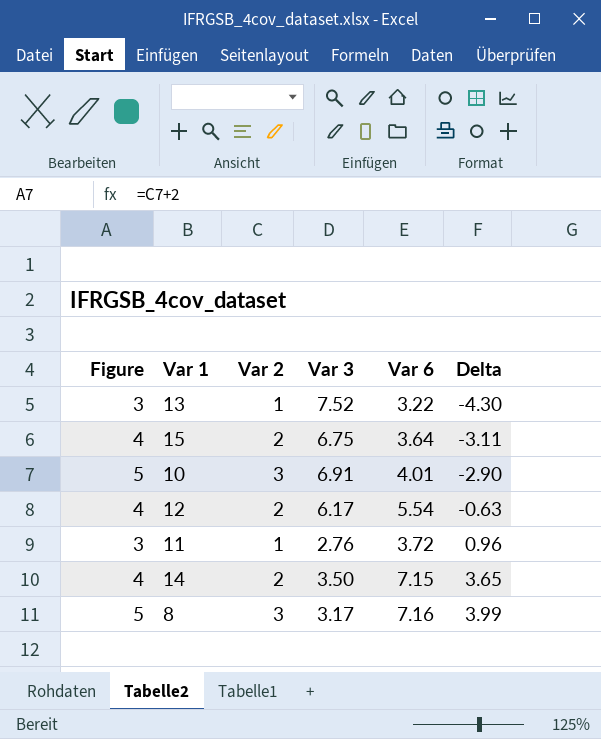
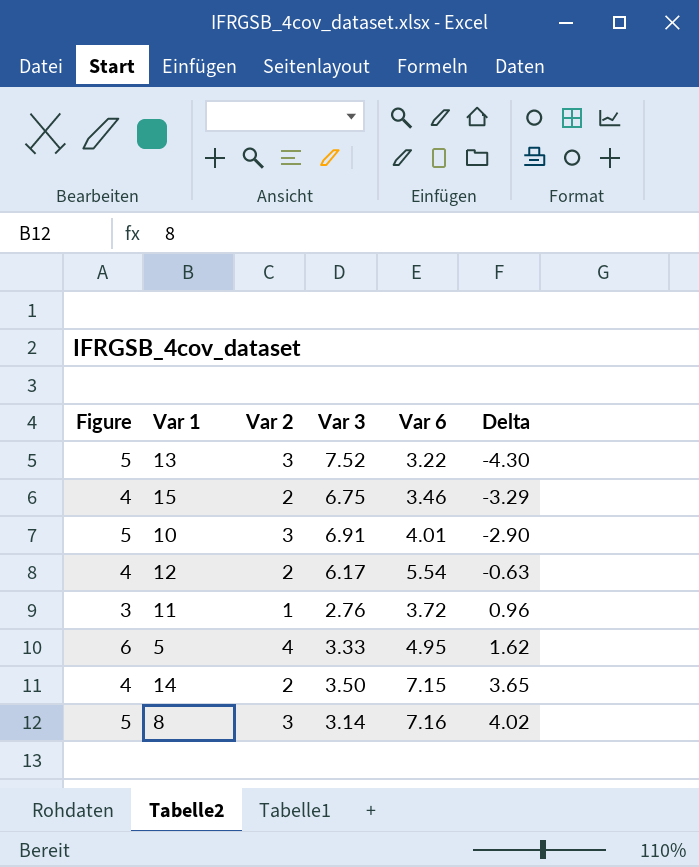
13 | Figure: 3 -> 5
13 | Var 2: 1 -> 3
15 | Var 6: 3.64 -> 3.46
15 | Delta: -3.11 -> -3.29
row 5: none -> 6 | 4 | 3.33 | 4.95 | 1.62
8 | Var 3: 3.17 -> 3.14
8 | Delta: 3.99 -> 4.02

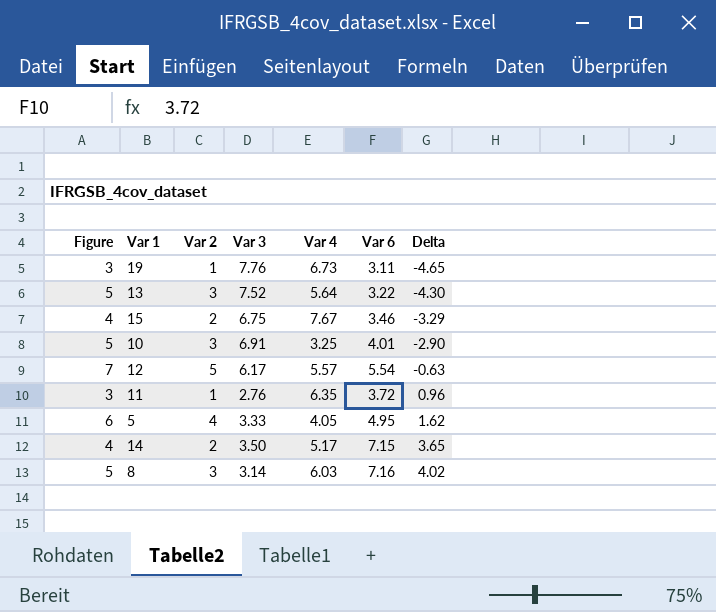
column Var 4 | position: none -> 5
row 19: none -> 3 | 1 | 7.76 | 6.73 | 3.11 | -4.65
12 | Figure: 4 -> 7
12 | Var 2: 2 -> 5

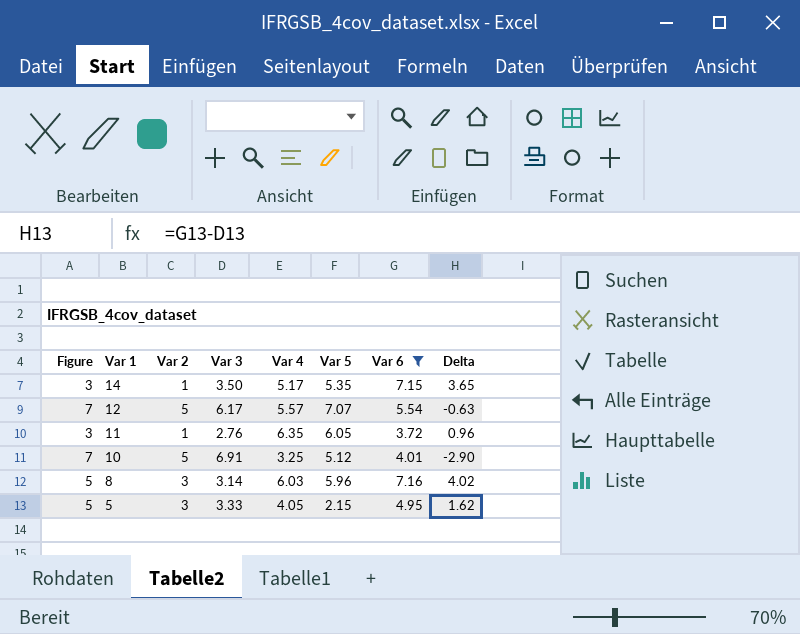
filter: none -> Var 6 >= 3.72
row order: Delta ascending -> Var 1 descending
column Var 5 | position: none -> 6
14 | Figure: 4 -> 3
14 | Var 2: 2 -> 1
10 | Figure: 5 -> 7
10 | Var 2: 3 -> 5
5 | Figure: 6 -> 5
5 | Var 2: 4 -> 3

